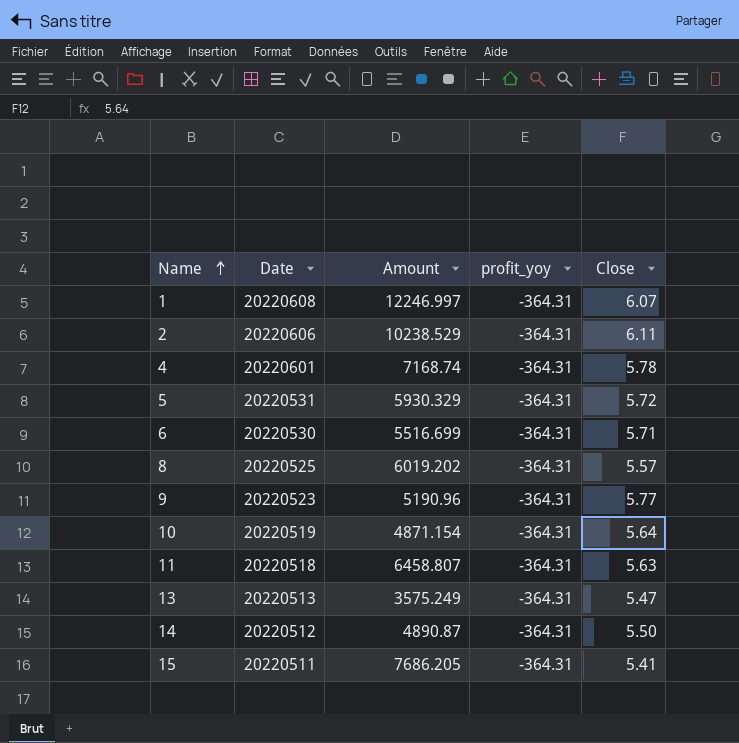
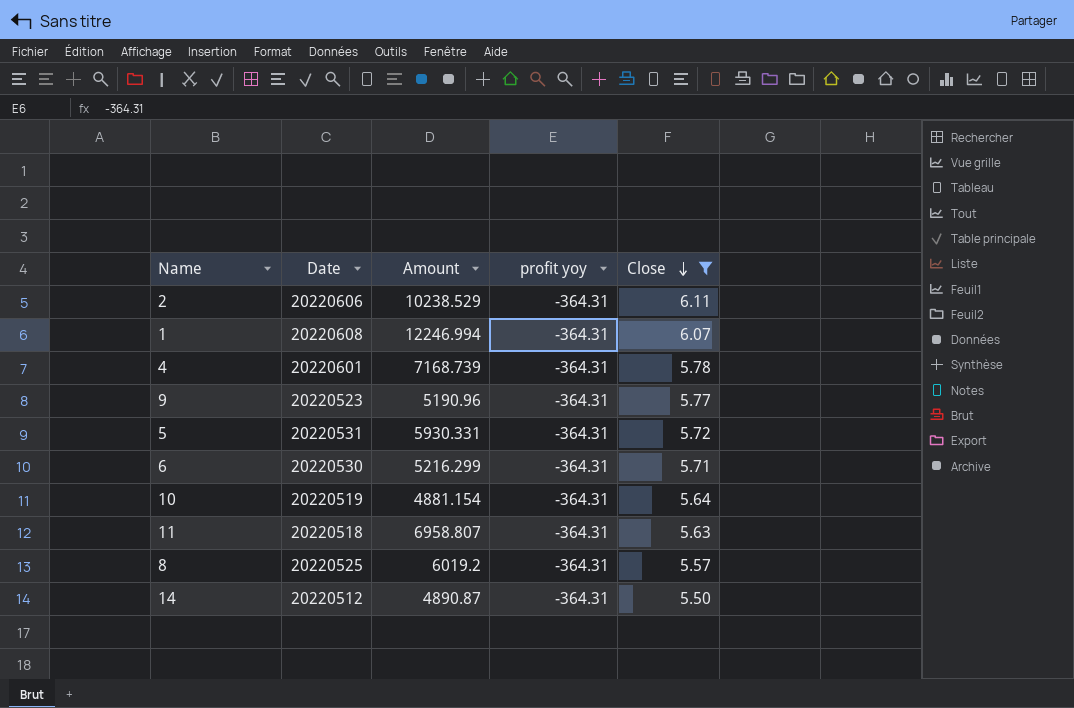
filter: none -> Close >= 5.50
row order: Name ascending -> Close descending
column name: profit_yoy -> profit yoy
1 | Amount: 12246.997 -> 12246.994
4 | Amount: 7168.74 -> 7168.739
5 | Amount: 5930.329 -> 5930.331
6 | Amount: 5516.699 -> 5216.299
10 | Amount: 4871.154 -> 4881.154
11 | Amount: 6458.807 -> 6958.807
8 | Amount: 6019.202 -> 6019.2

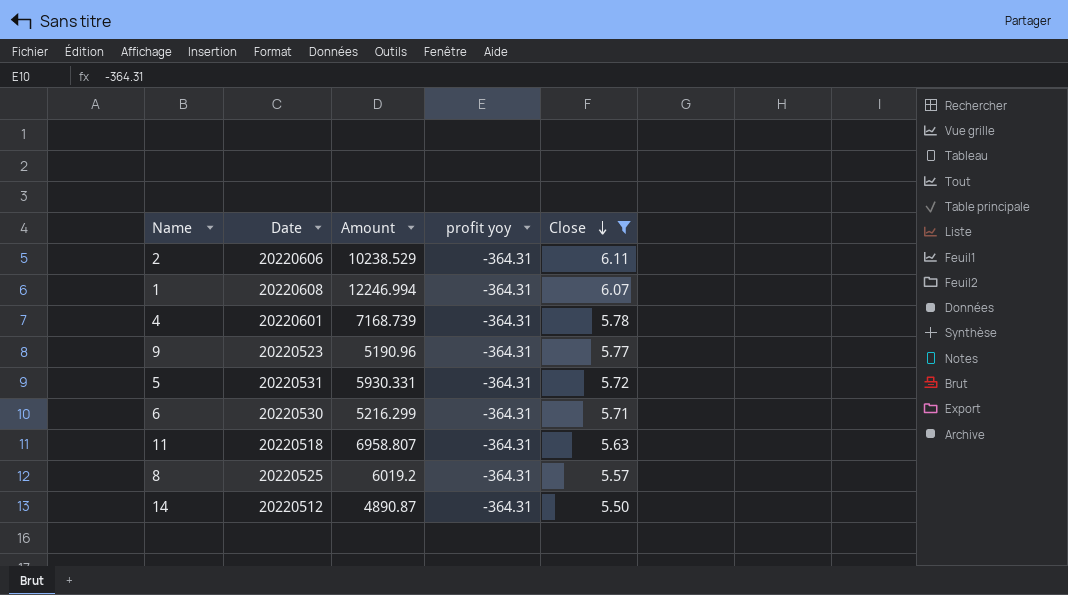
row 10: 20220519 | 4881.154 | -364.31 | 5.64 -> none

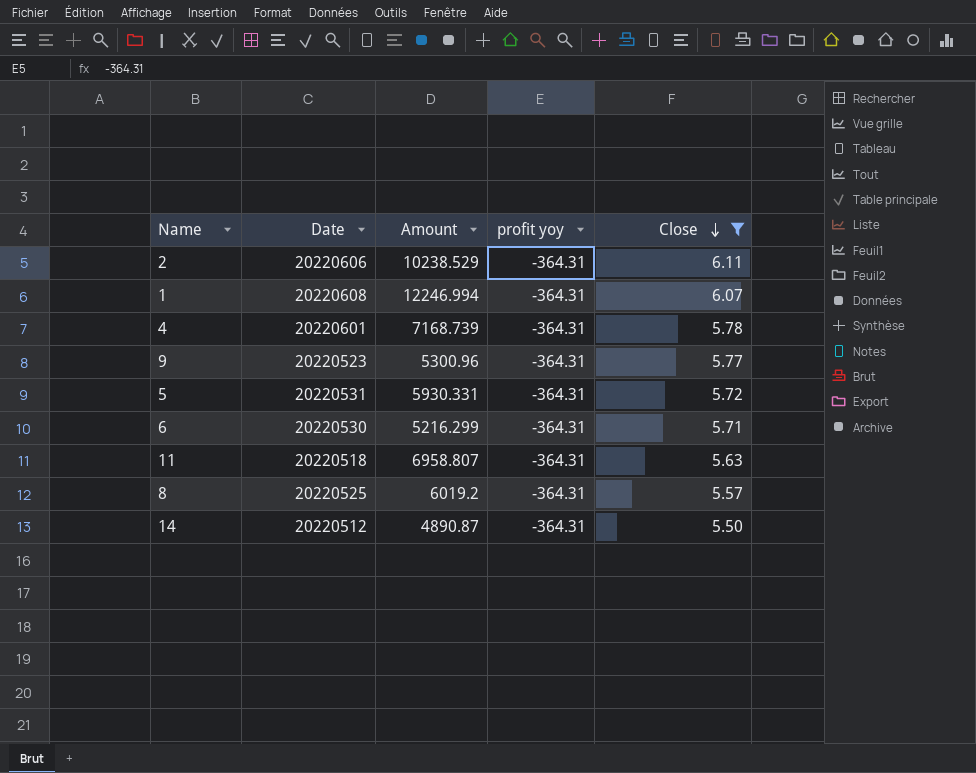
9 | Amount: 5190.96 -> 5300.96

